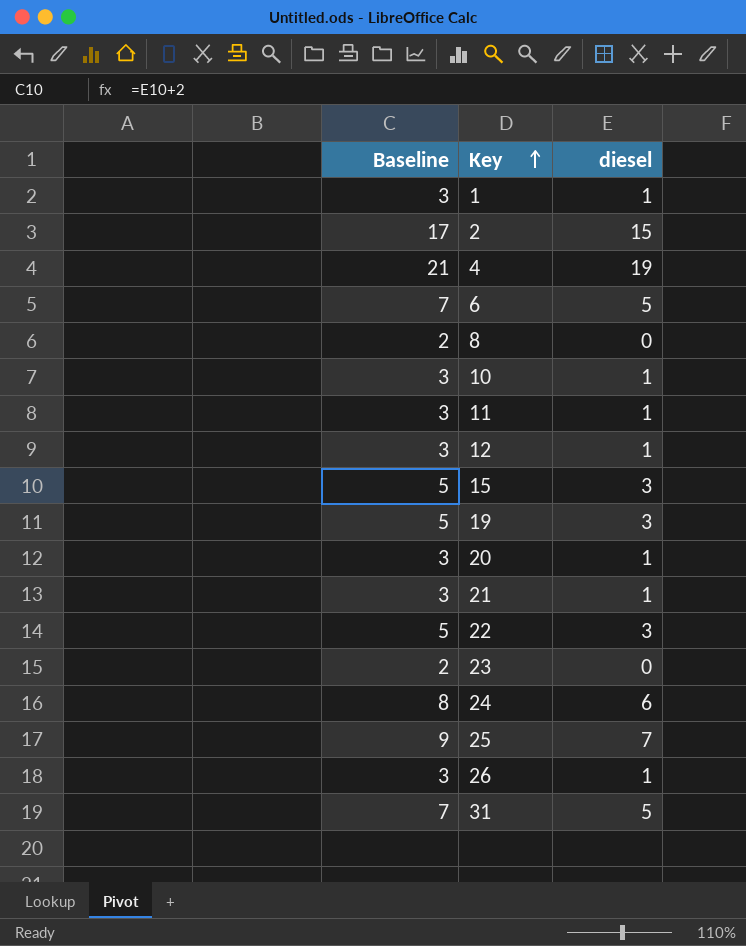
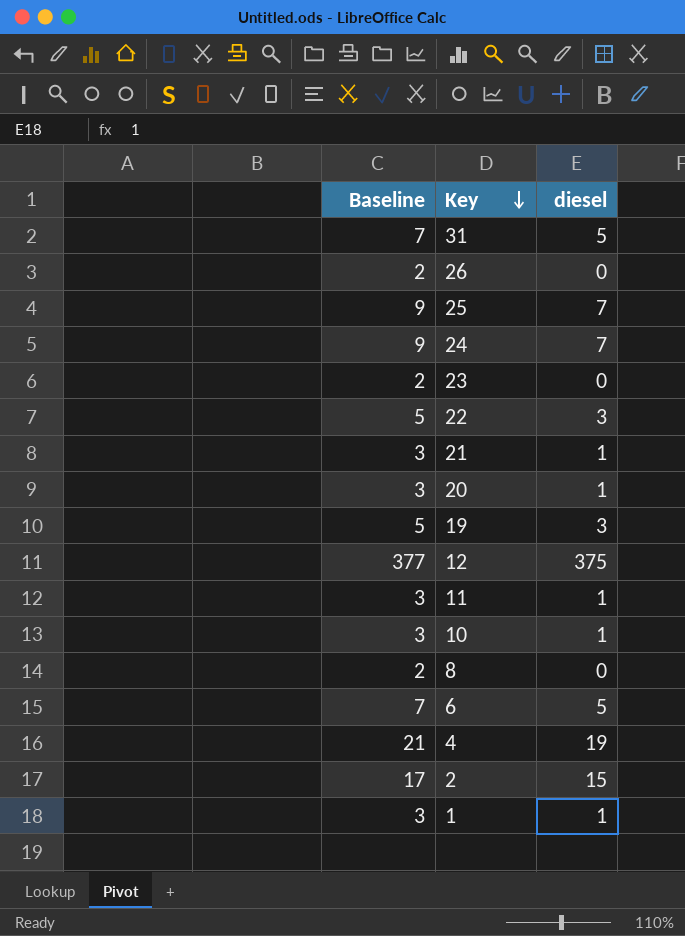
row order: Key ascending -> Key descending
row 15: 5 | 3 -> none
26 | Baseline: 3 -> 2
26 | diesel: 1 -> 0
24 | Baseline: 8 -> 9
24 | diesel: 6 -> 7
12 | Baseline: 3 -> 377
12 | diesel: 1 -> 375

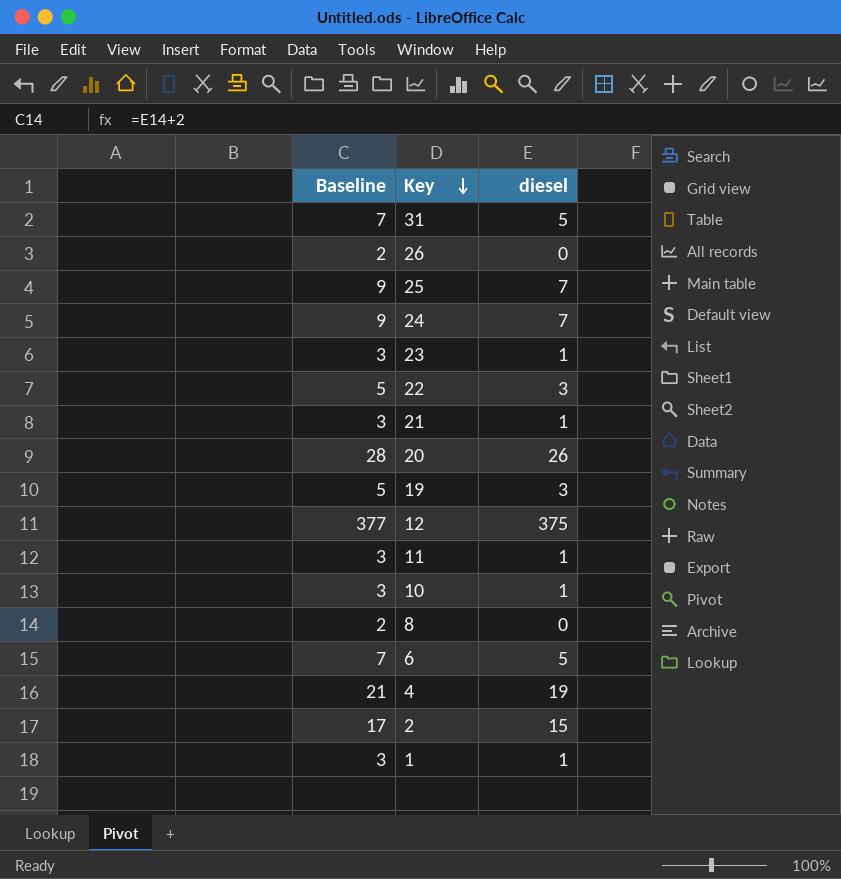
23 | Baseline: 2 -> 3
23 | diesel: 0 -> 1
20 | Baseline: 3 -> 28
20 | diesel: 1 -> 26

